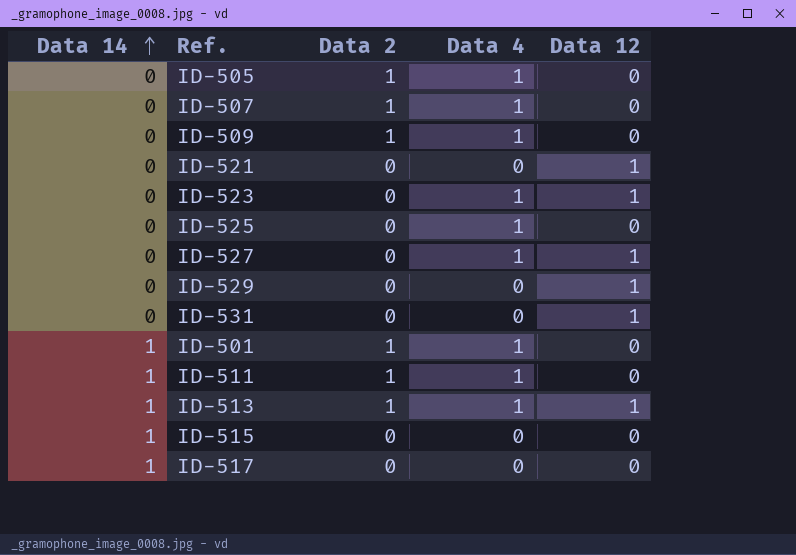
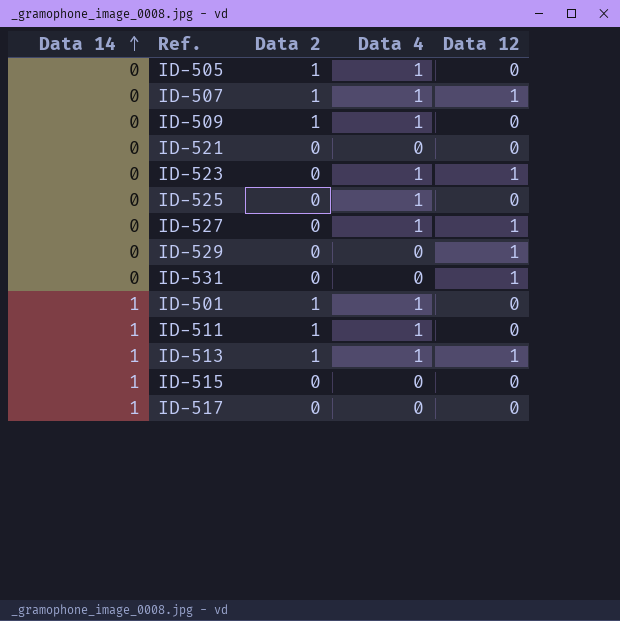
ID-507 | Data 12: 0 -> 1
ID-521 | Data 12: 1 -> 0

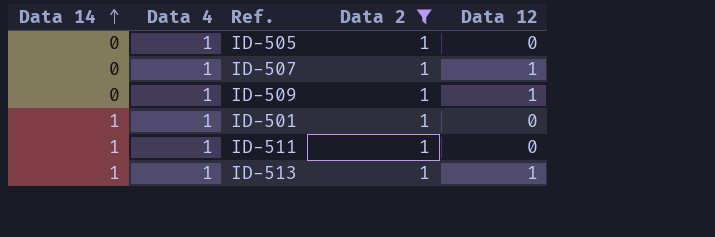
filter: none -> Data 2 = 1
column Data 4 | position: 4 -> 2
ID-509 | Data 12: 0 -> 1

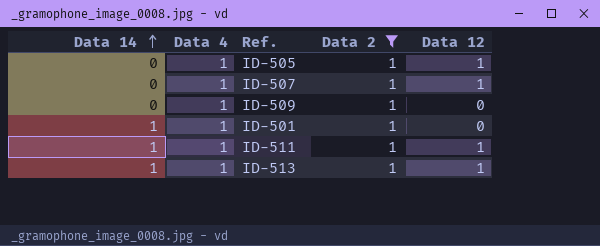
ID-505 | Data 12: 0 -> 1
ID-509 | Data 12: 1 -> 0
ID-511 | Data 12: 0 -> 1

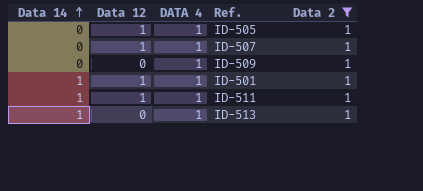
column Data 12 | position: 5 -> 2
column name: Data 4 -> DATA 4
ID-501 | Data 12: 0 -> 1
ID-513 | Data 12: 1 -> 0

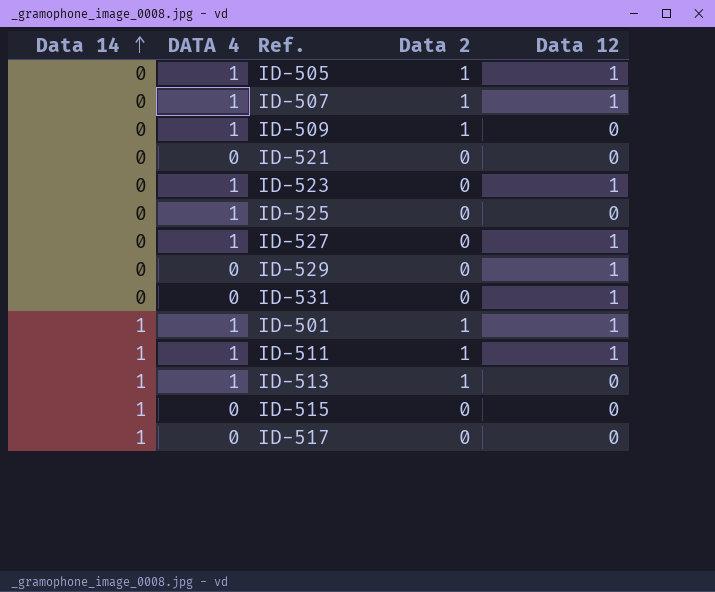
filter: Data 2 = 1 -> none
column Data 12 | position: 2 -> 5

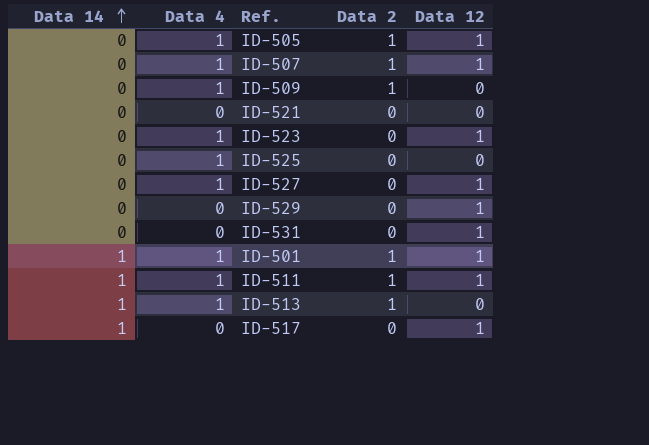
column name: DATA 4 -> Data 4
row ID-515: 1 | 0 | 0 | 0 -> none
ID-517 | Data 12: 0 -> 1

